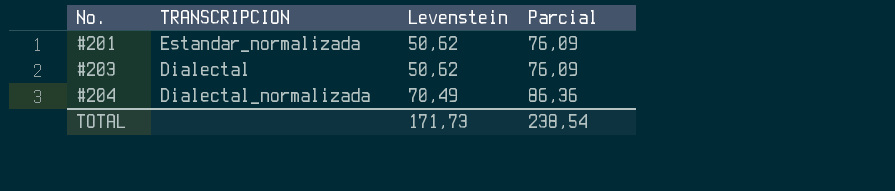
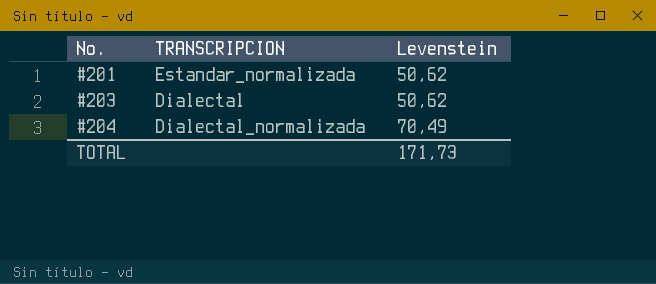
column Parcial | position: 4 -> none

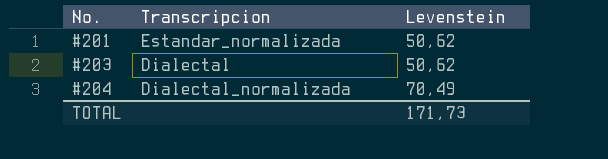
column name: TRANSCRIPCION -> Transcripcion

